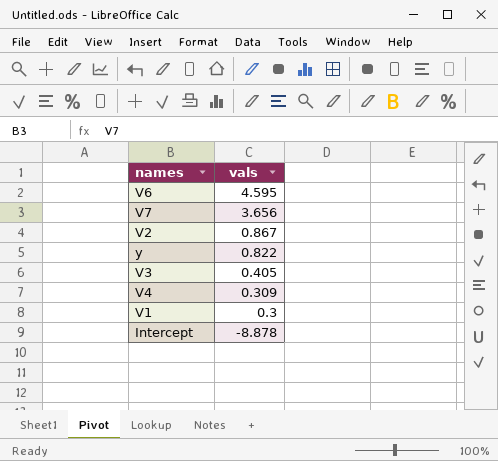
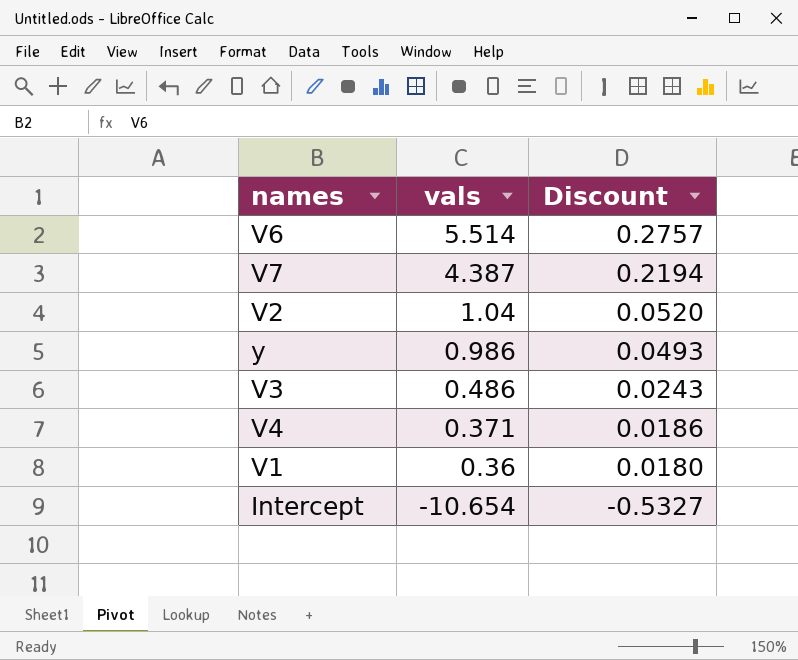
column Discount | formula: none -> [vals] * 0.05
V6 | vals: 4.595 -> 5.514
V7 | vals: 3.656 -> 4.387
V2 | vals: 0.867 -> 1.04
y | vals: 0.822 -> 0.986
V3 | vals: 0.405 -> 0.486
V4 | vals: 0.309 -> 0.371
V1 | vals: 0.3 -> 0.36
Intercept | vals: -8.878 -> -10.654

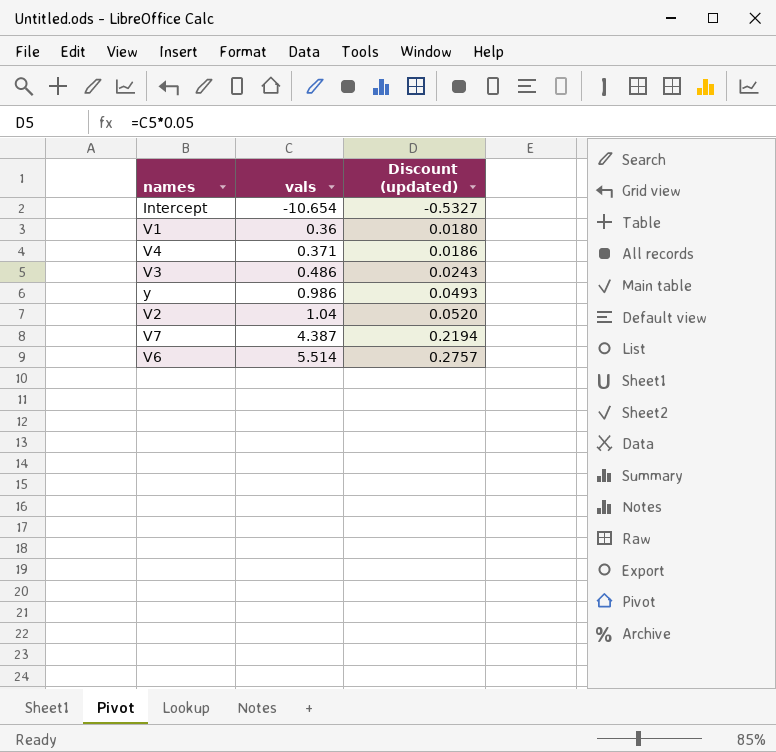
row order: vals descending -> vals ascending
column name: Discount -> Discount (updated)

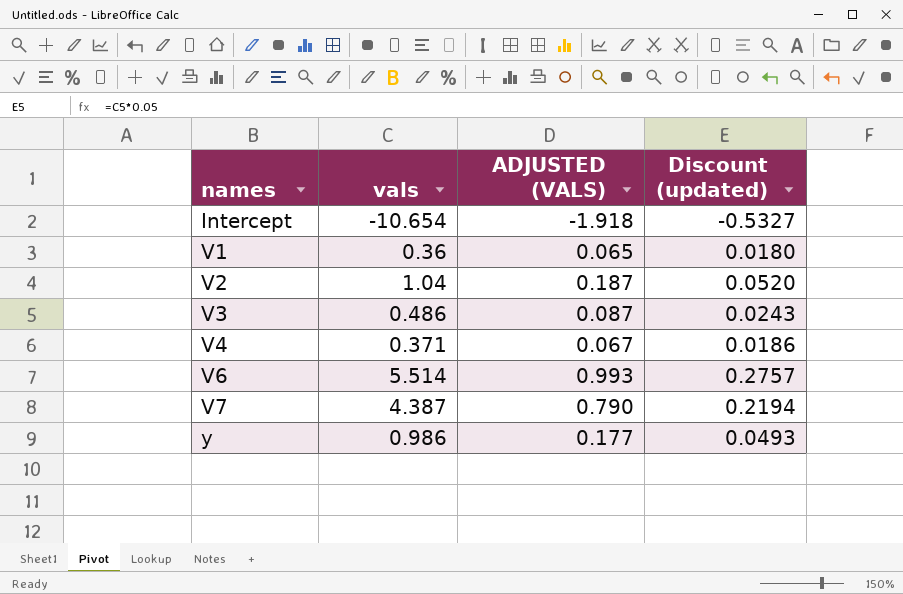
row order: vals ascending -> names ascending
column ADJUSTED (VALS) | formula: none -> [vals] * 0.18

